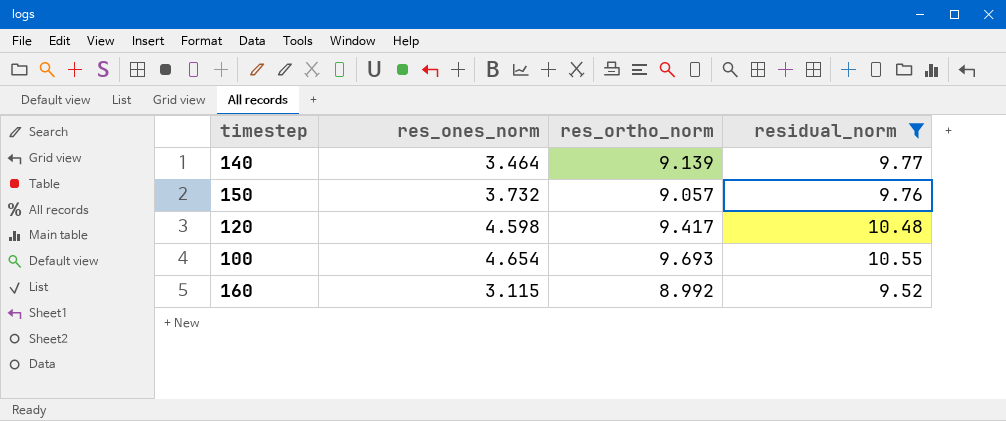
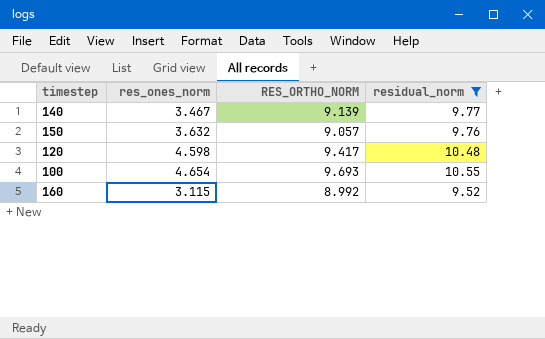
column name: res_ortho_norm -> RES_ORTHO_NORM
140 | res_ones_norm: 3.464 -> 3.467
150 | res_ones_norm: 3.732 -> 3.632

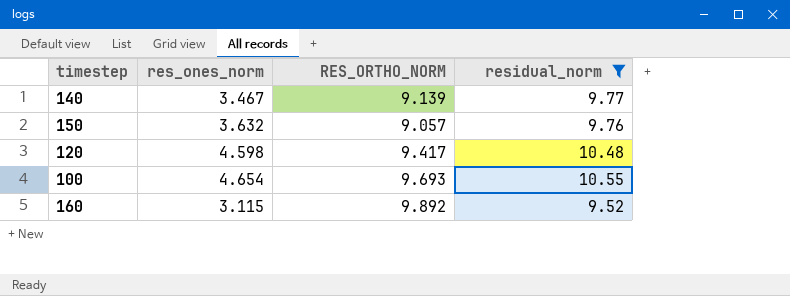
160 | RES_ORTHO_NORM: 8.992 -> 9.892

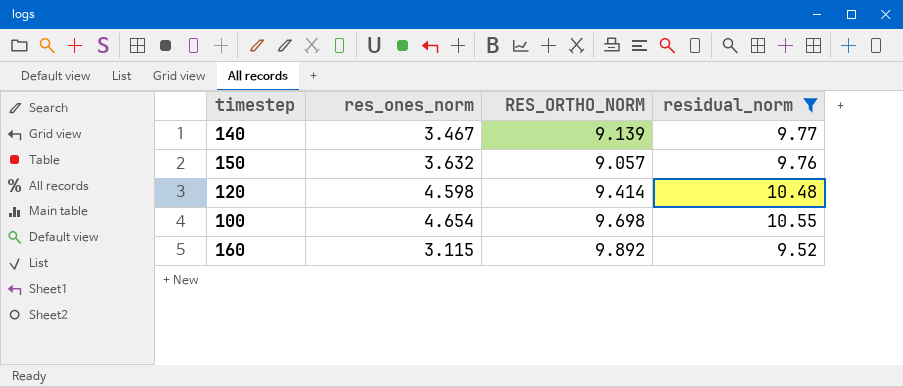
120 | RES_ORTHO_NORM: 9.417 -> 9.414
100 | RES_ORTHO_NORM: 9.693 -> 9.698

